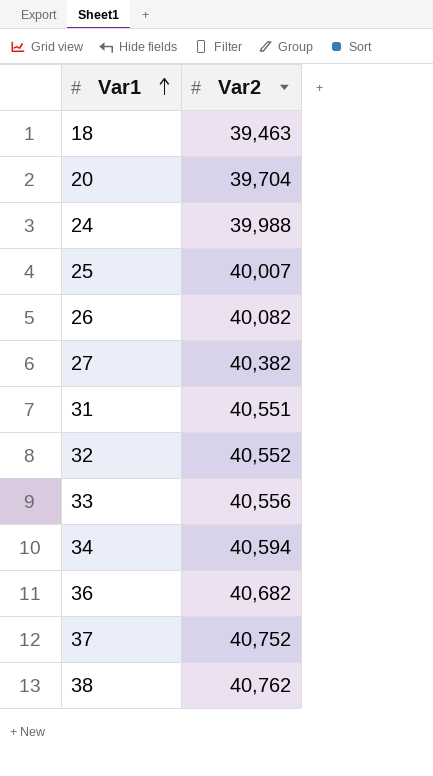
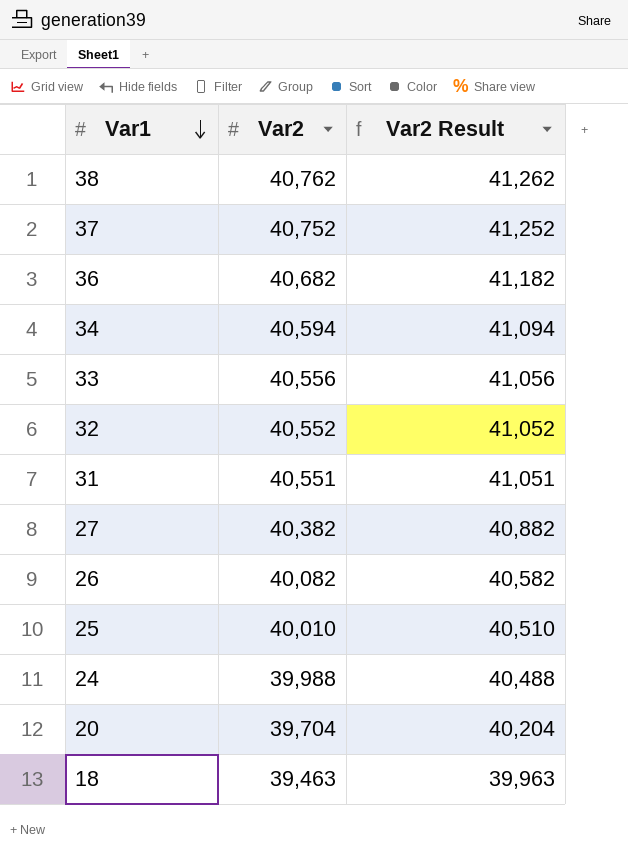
row order: Var1 ascending -> Var1 descending
column Var2 Result | formula: none -> [Var2] + 500
25 | Var2: 40,007 -> 40,010

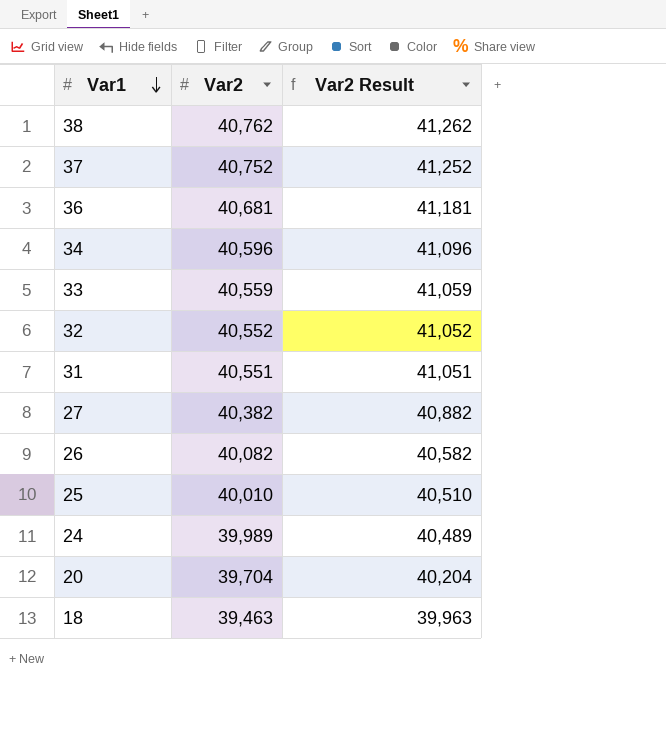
36 | Var2: 40,682 -> 40,681
36 | Var2 Result: 41,182 -> 41,181
34 | Var2: 40,594 -> 40,596
34 | Var2 Result: 41,094 -> 41,096
33 | Var2: 40,556 -> 40,559
33 | Var2 Result: 41,056 -> 41,059
24 | Var2: 39,988 -> 39,989
24 | Var2 Result: 40,488 -> 40,489

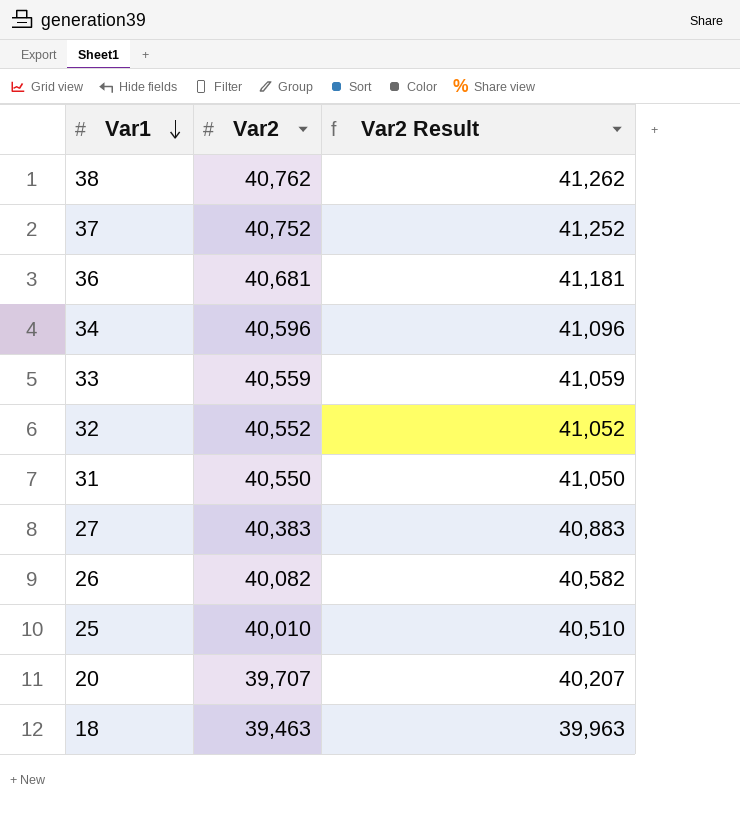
row 24: 39,989 | 40,489 -> none
31 | Var2: 40,551 -> 40,550
31 | Var2 Result: 41,051 -> 41,050
27 | Var2: 40,382 -> 40,383
27 | Var2 Result: 40,882 -> 40,883
20 | Var2: 39,704 -> 39,707
20 | Var2 Result: 40,204 -> 40,207

